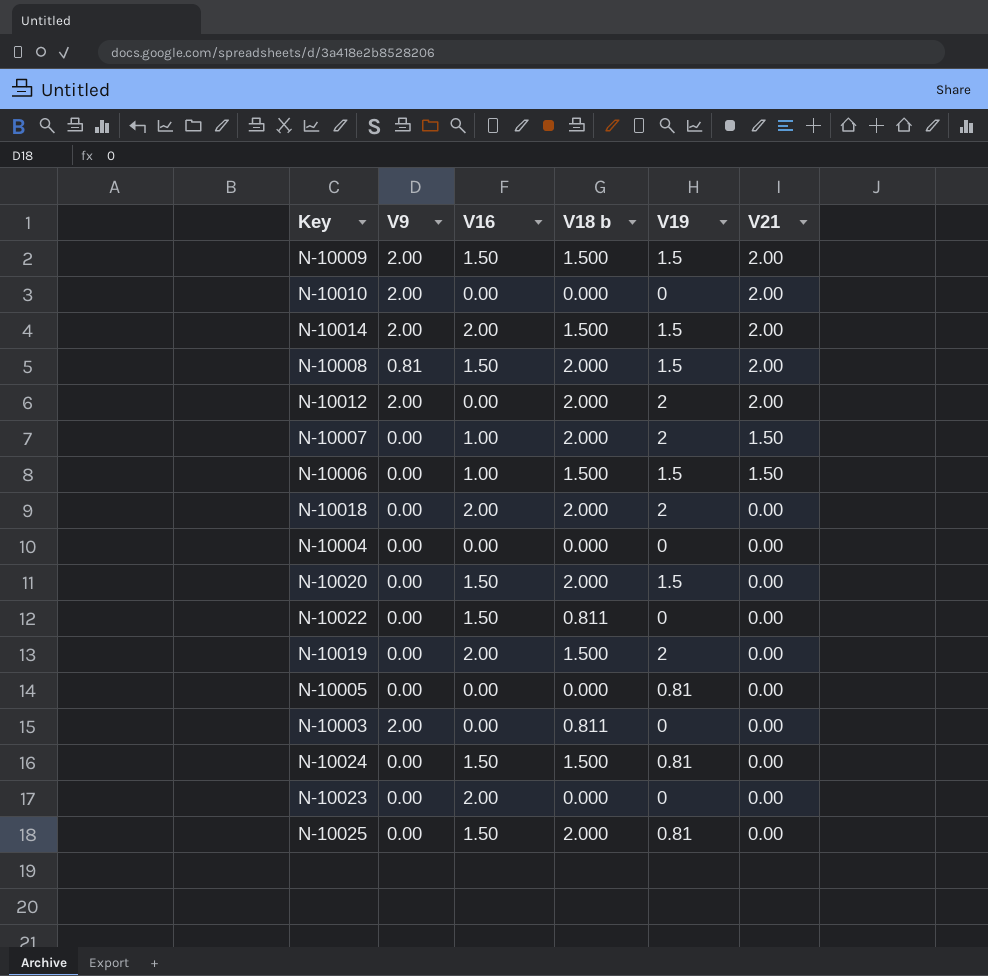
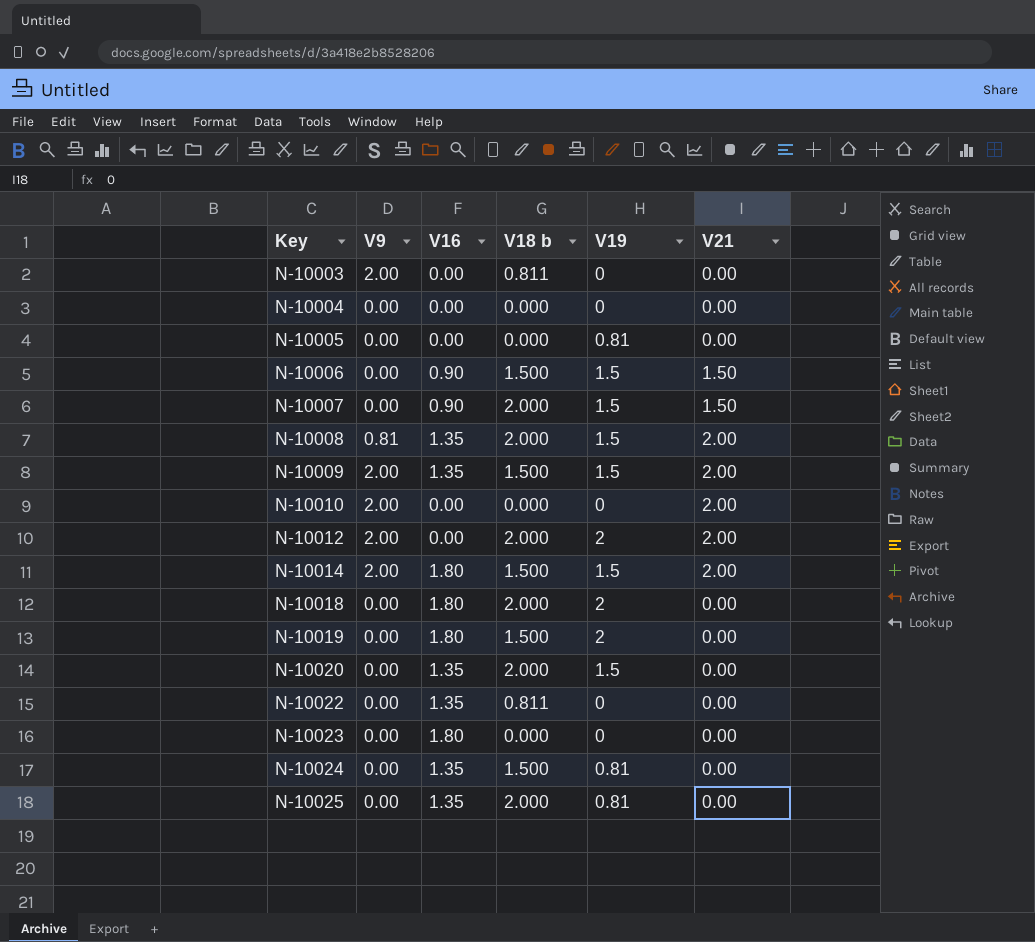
row order: V21 descending -> Key ascending
N-10006 | V16: 1.00 -> 0.90
N-10007 | V16: 1.00 -> 0.90
N-10007 | V19: 2 -> 1.5
N-10008 | V16: 1.50 -> 1.35
N-10009 | V16: 1.50 -> 1.35
N-10014 | V16: 2.00 -> 1.80
N-10018 | V16: 2.00 -> 1.80
N-10019 | V16: 2.00 -> 1.80
N-10020 | V16: 1.50 -> 1.35
N-10022 | V16: 1.50 -> 1.35
N-10023 | V16: 2.00 -> 1.80
N-10024 | V16: 1.50 -> 1.35
N-10025 | V16: 1.50 -> 1.35

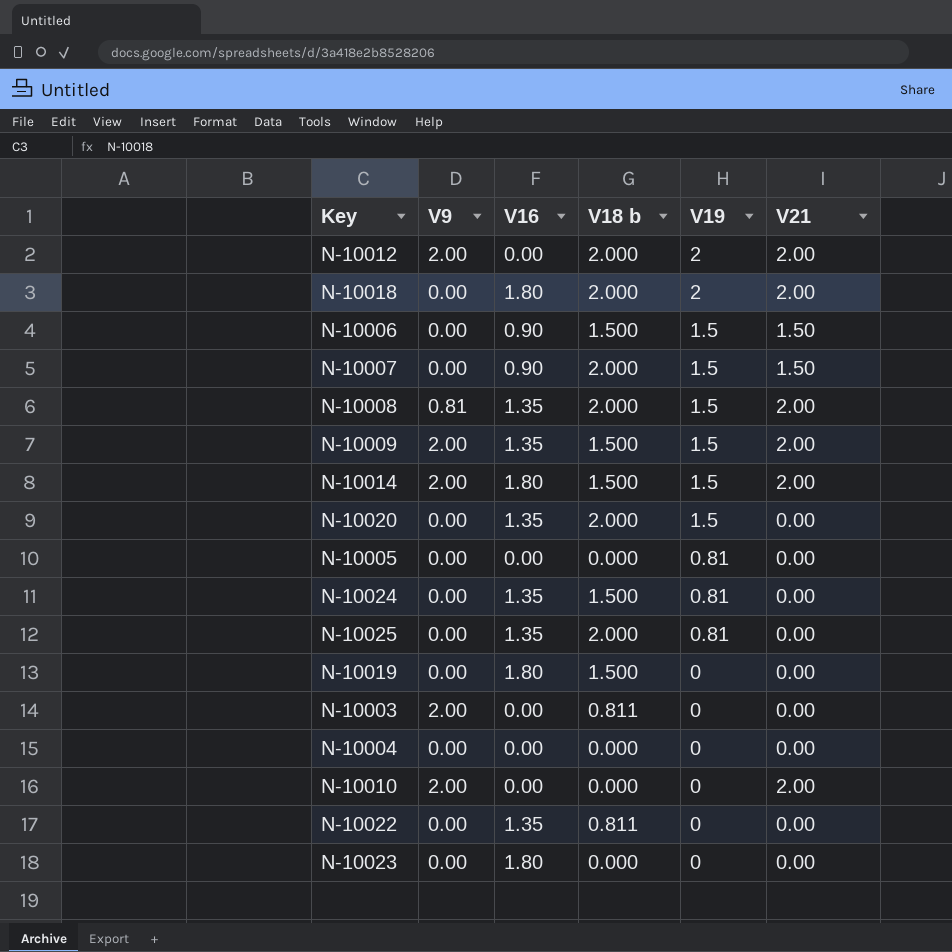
row order: Key ascending -> V19 descending
N-10018 | V21: 0.00 -> 2.00
N-10019 | V19: 2 -> 0

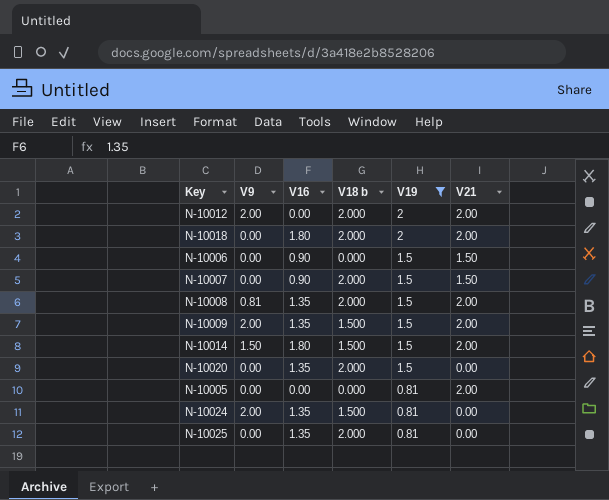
filter: none -> V19 != 0
N-10006 | V18 b: 1.500 -> 0.000
N-10014 | V9: 2.00 -> 1.50
N-10005 | V21: 0.00 -> 2.00
N-10024 | V9: 0.00 -> 2.00

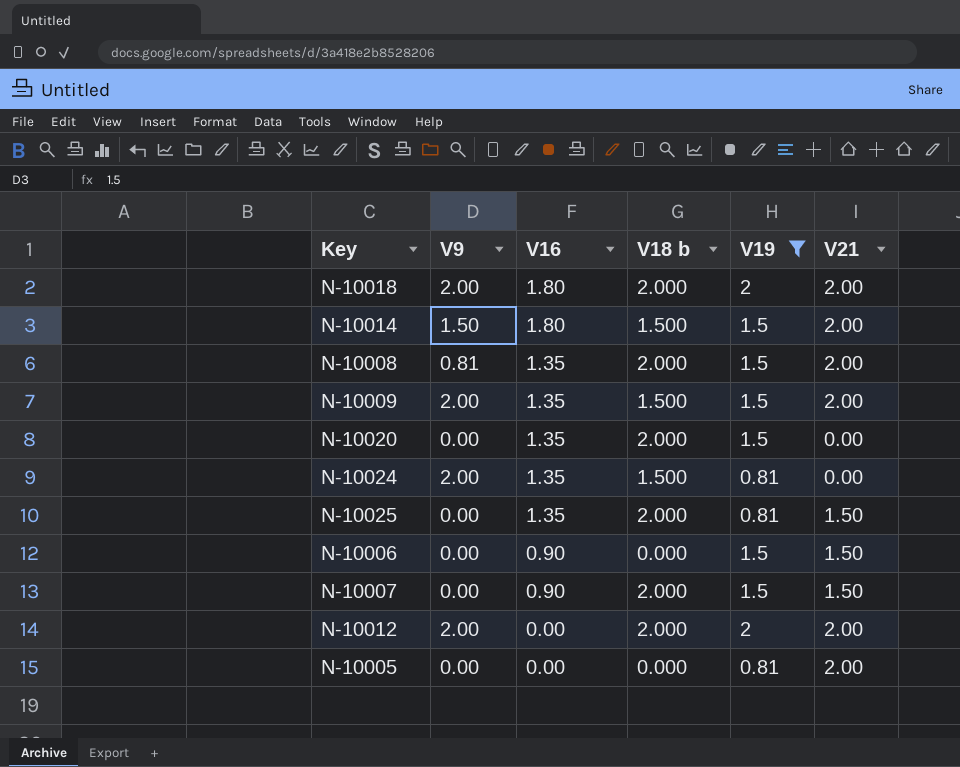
row order: V19 descending -> V16 descending
N-10018 | V9: 0.00 -> 2.00
N-10025 | V21: 0.00 -> 1.50

